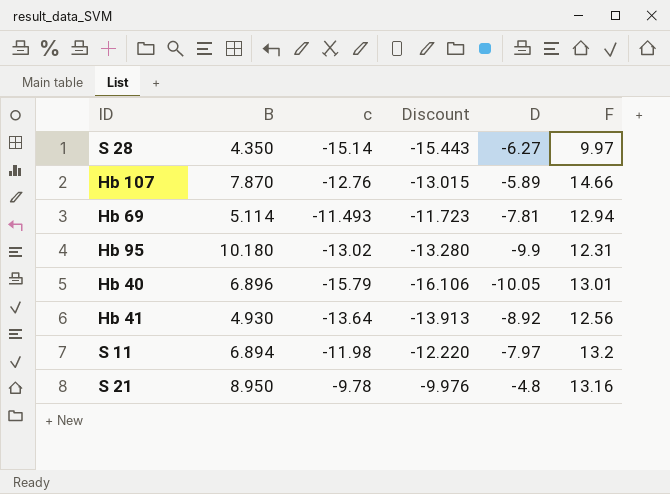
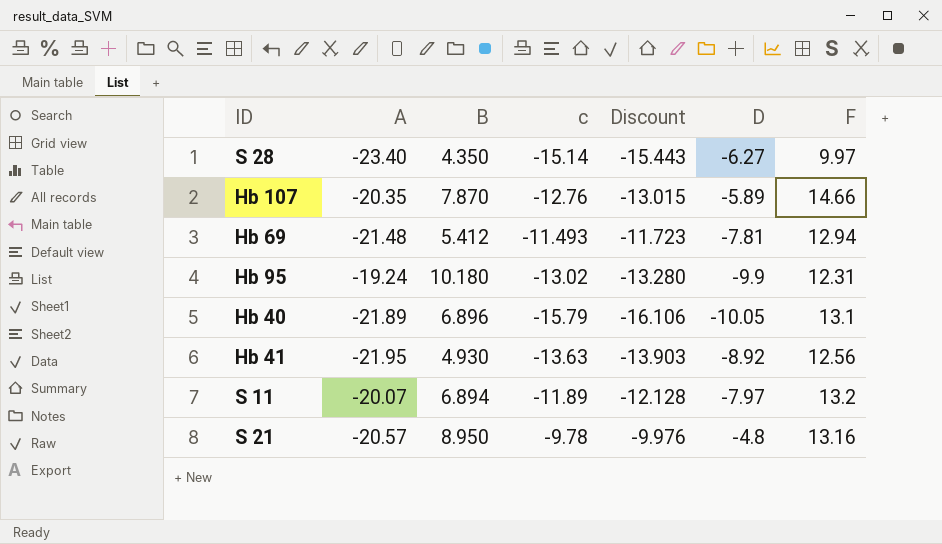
column A | position: none -> 2
Hb 69 | B: 5.114 -> 5.412
Hb 40 | F: 13.01 -> 13.1
Hb 41 | c: -13.64 -> -13.63
Hb 41 | Discount: -13.913 -> -13.903
S 11 | c: -11.98 -> -11.89
S 11 | Discount: -12.220 -> -12.128

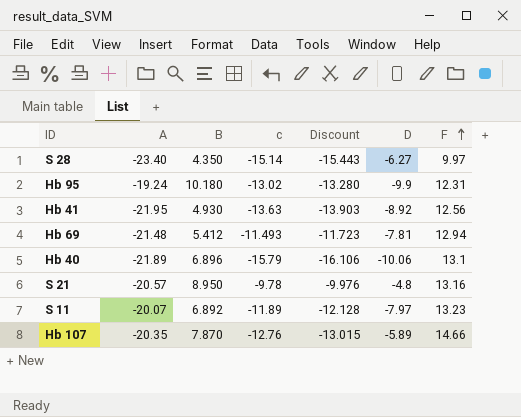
row order: none -> F ascending
Hb 40 | D: -10.05 -> -10.06
S 11 | B: 6.894 -> 6.892
S 11 | F: 13.2 -> 13.23

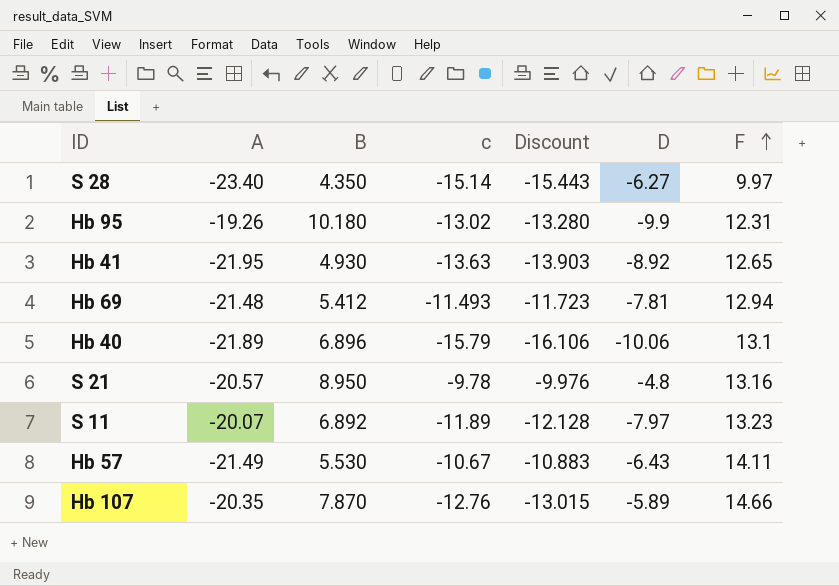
Hb 95 | A: -19.24 -> -19.26
Hb 41 | F: 12.56 -> 12.65
row Hb 57: none -> -21.49 | 5.530 | -10.67 | -10.883 | -6.43 | 14.11

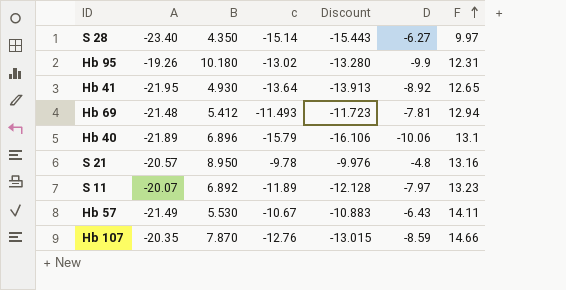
Hb 41 | c: -13.63 -> -13.64
Hb 41 | Discount: -13.903 -> -13.913
Hb 107 | D: -5.89 -> -8.59

